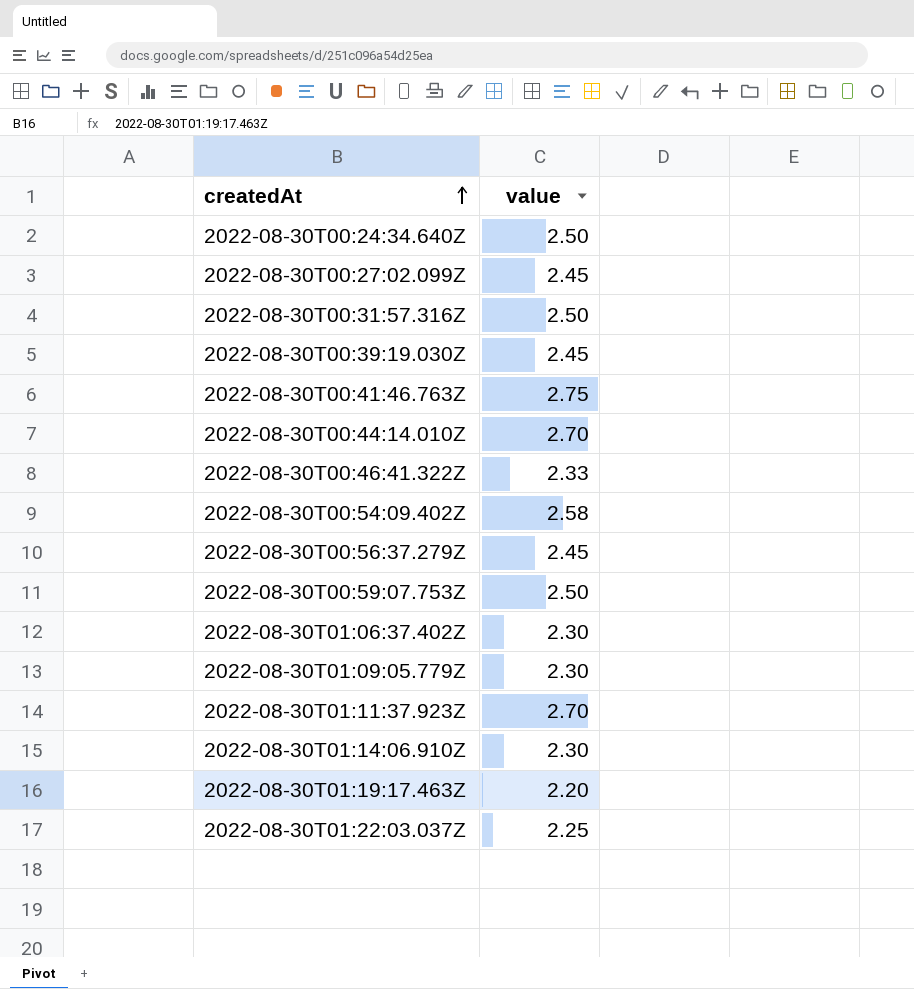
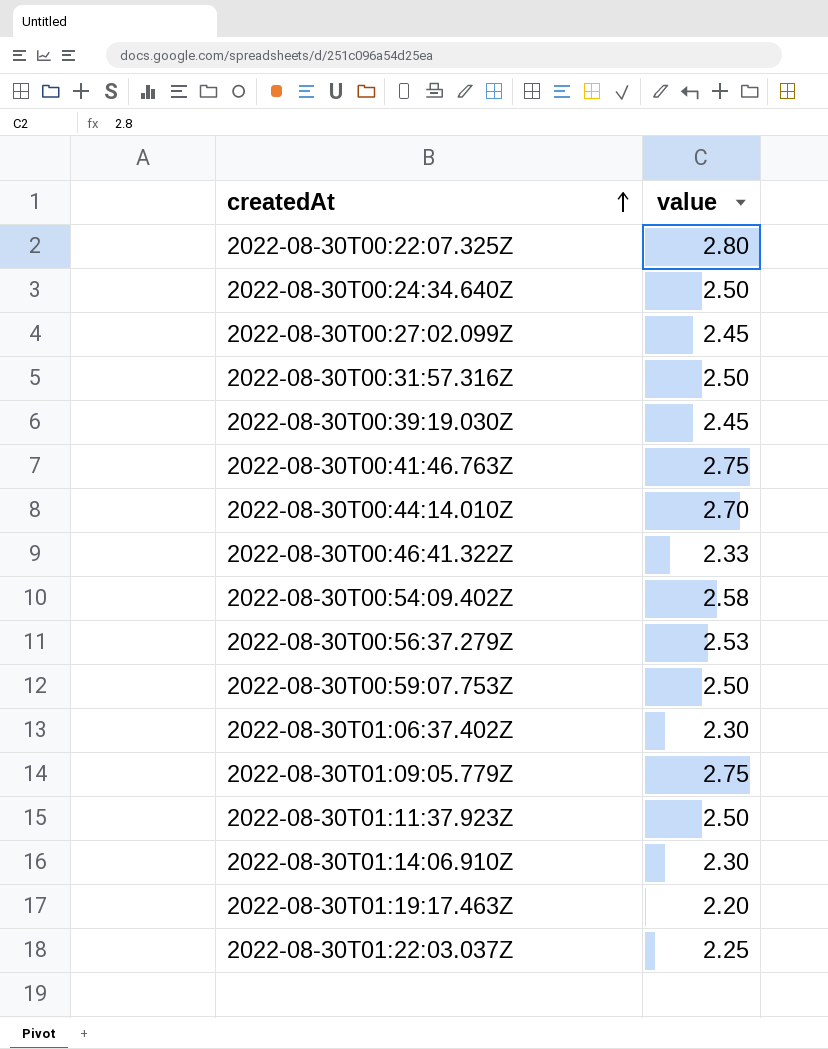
row 2022-08-30T00:22:07.325Z: none -> 2.80
2022-08-30T00:56:37.279Z | value: 2.45 -> 2.53
2022-08-30T01:09:05.779Z | value: 2.30 -> 2.75
2022-08-30T01:11:37.923Z | value: 2.70 -> 2.50

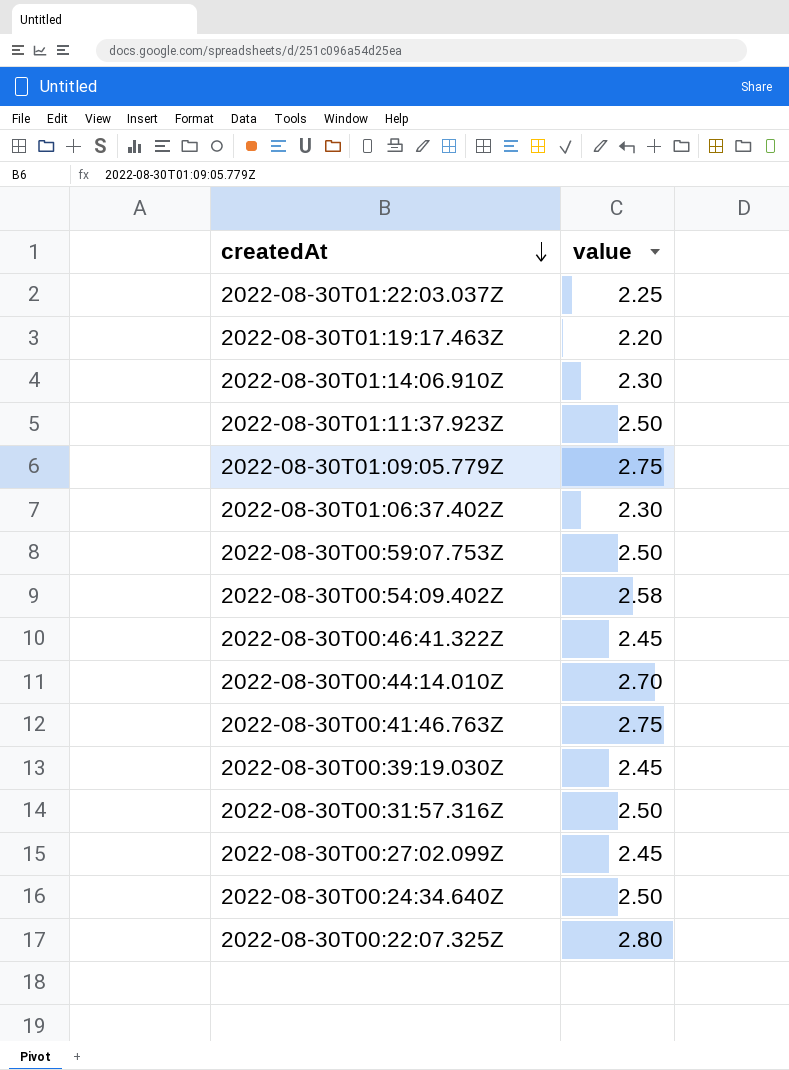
row order: createdAt ascending -> createdAt descending
row 2022-08-30T00:56:37.279Z: 2.53 -> none
2022-08-30T00:46:41.322Z | value: 2.33 -> 2.45

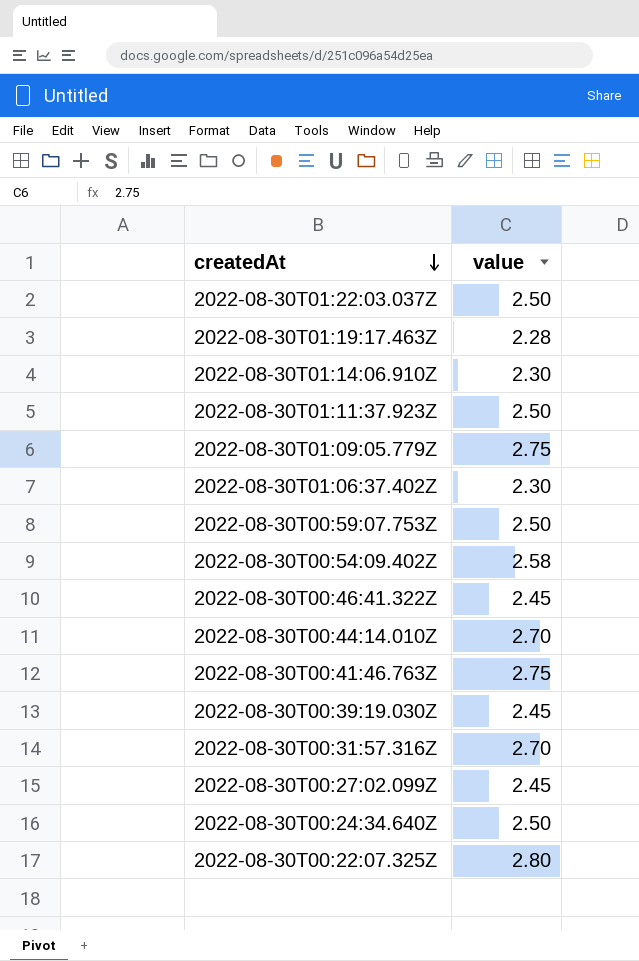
2022-08-30T01:22:03.037Z | value: 2.25 -> 2.50
2022-08-30T01:19:17.463Z | value: 2.20 -> 2.28
2022-08-30T00:31:57.316Z | value: 2.50 -> 2.70

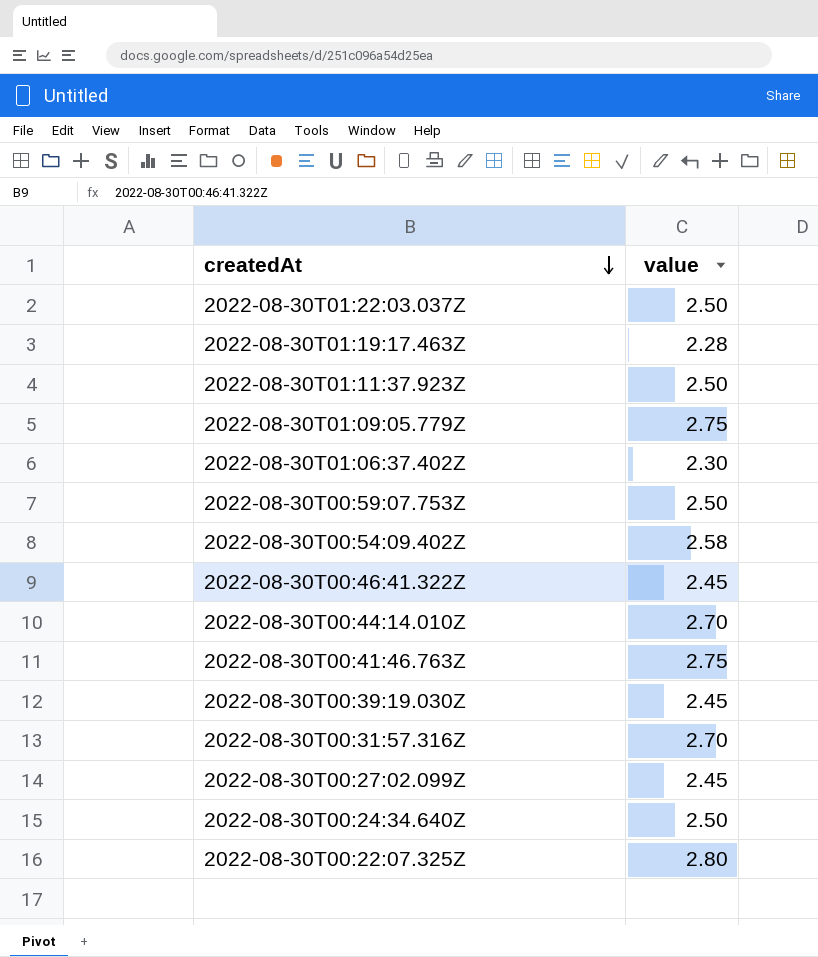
row 2022-08-30T01:14:06.910Z: 2.30 -> none

